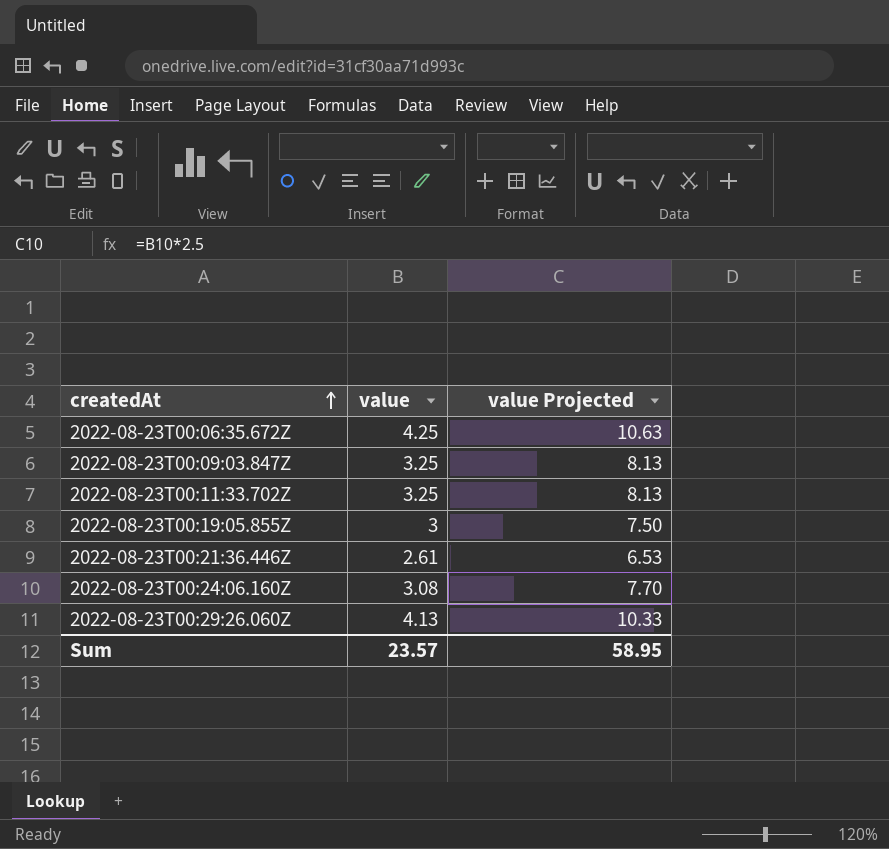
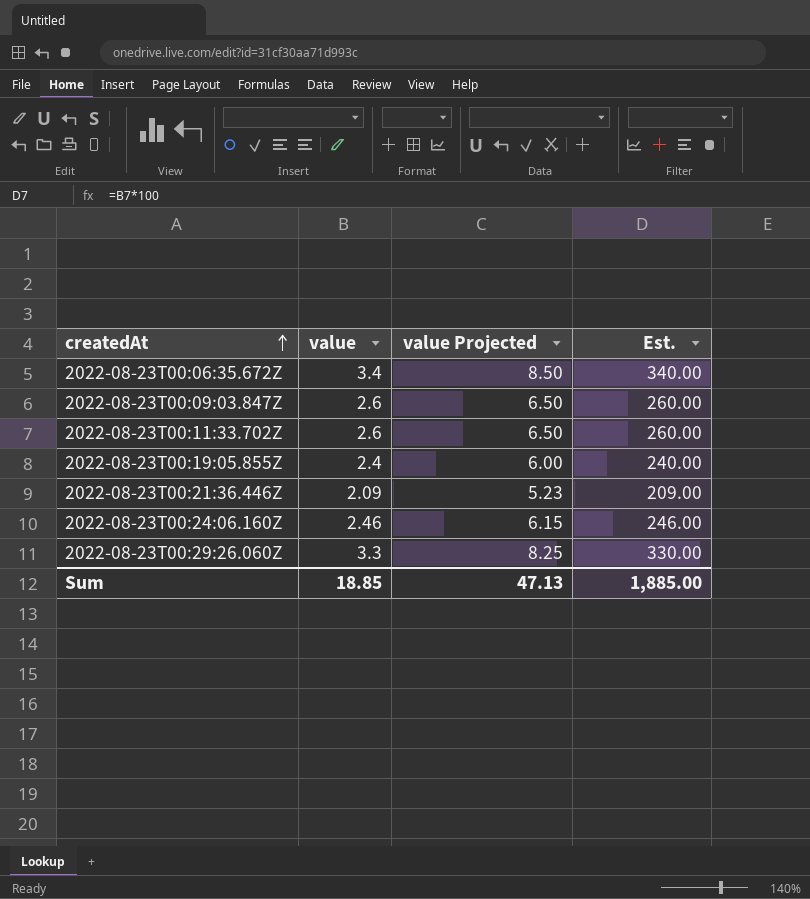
column Est. | formula: none -> [value] * 100
2022-08-23T00:06:35.672Z | value: 4.25 -> 3.4
2022-08-23T00:06:35.672Z | value Projected: 10.63 -> 8.50
2022-08-23T00:09:03.847Z | value: 3.25 -> 2.6
2022-08-23T00:09:03.847Z | value Projected: 8.13 -> 6.50
2022-08-23T00:11:33.702Z | value: 3.25 -> 2.6
2022-08-23T00:11:33.702Z | value Projected: 8.13 -> 6.50
2022-08-23T00:19:05.855Z | value: 3 -> 2.4
2022-08-23T00:19:05.855Z | value Projected: 7.50 -> 6.00
2022-08-23T00:21:36.446Z | value: 2.61 -> 2.09
2022-08-23T00:21:36.446Z | value Projected: 6.53 -> 5.23
2022-08-23T00:24:06.160Z | value: 3.08 -> 2.46
2022-08-23T00:24:06.160Z | value Projected: 7.70 -> 6.15
2022-08-23T00:29:26.060Z | value: 4.13 -> 3.3
2022-08-23T00:29:26.060Z | value Projected: 10.33 -> 8.25
Sum | value: 23.57 -> 18.85
Sum | value Projected: 58.95 -> 47.13

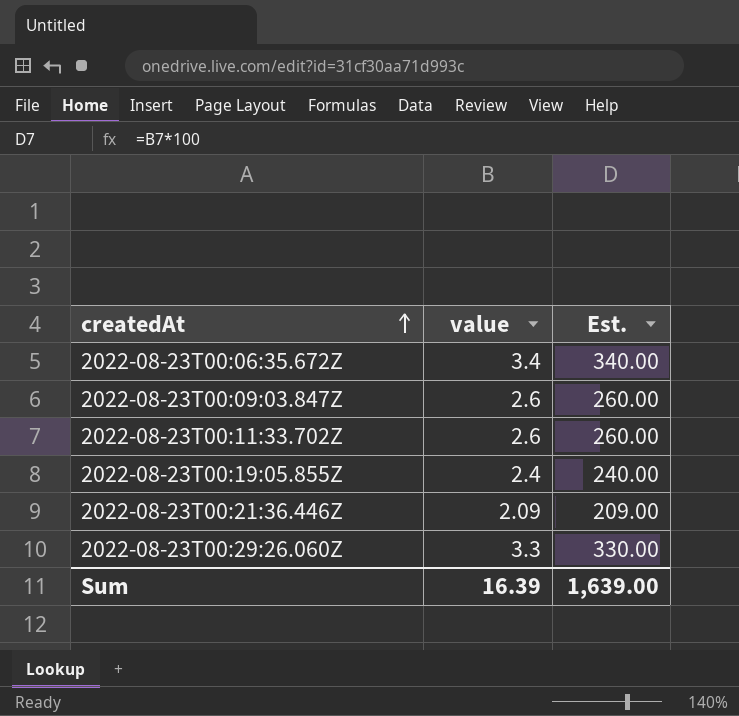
column value Projected | formula: [value] * 2.5 -> none
row 2022-08-23T00:24:06.160Z: 2.46 | 6.15 | 246.00 -> none
Sum | value: 18.85 -> 16.39
Sum | Est.: 1,885.00 -> 1,639.00

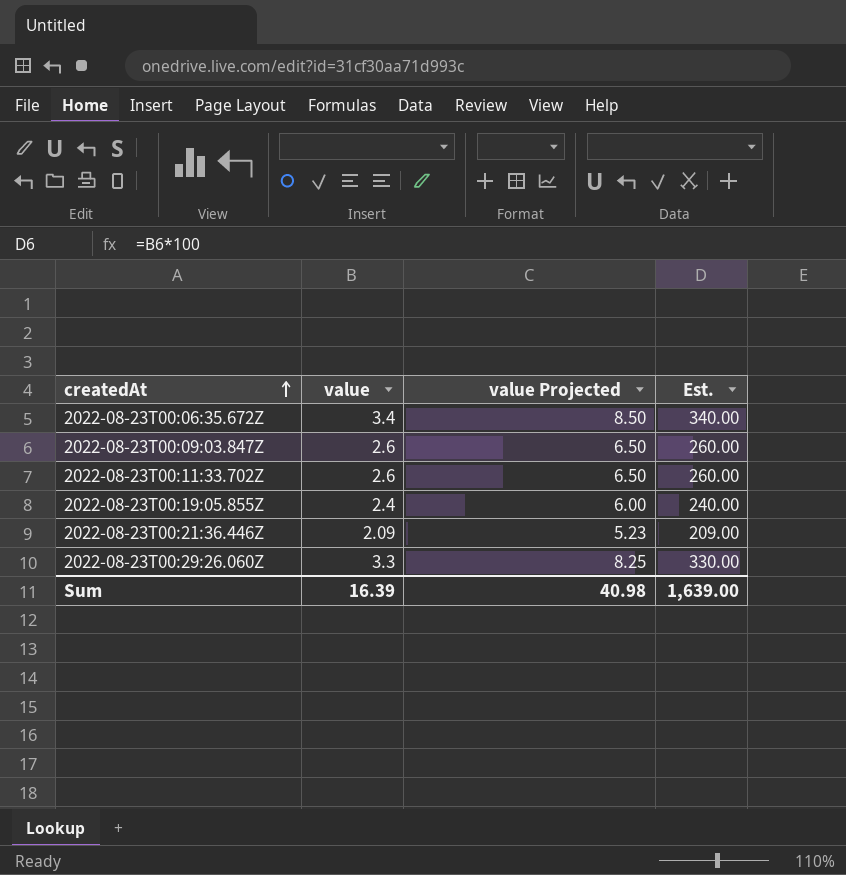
column value Projected | formula: none -> [value] * 2.5

